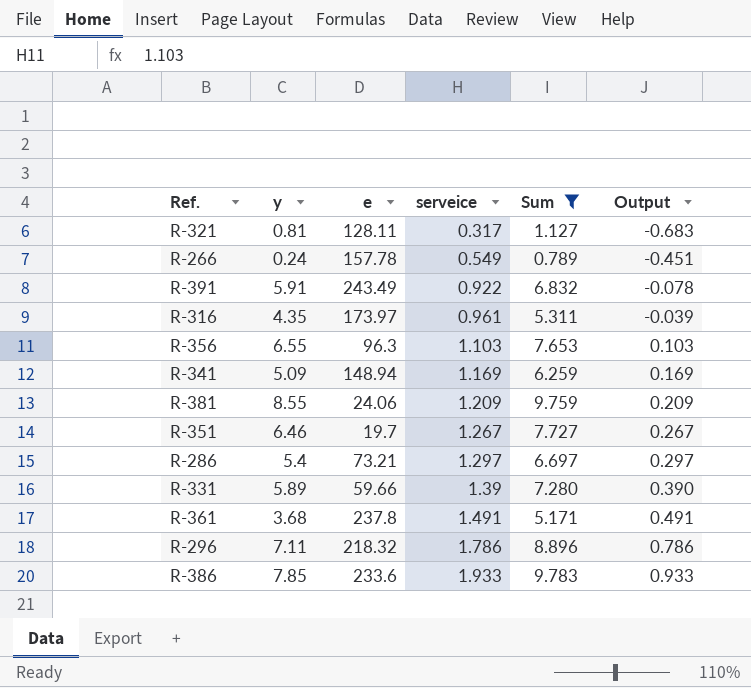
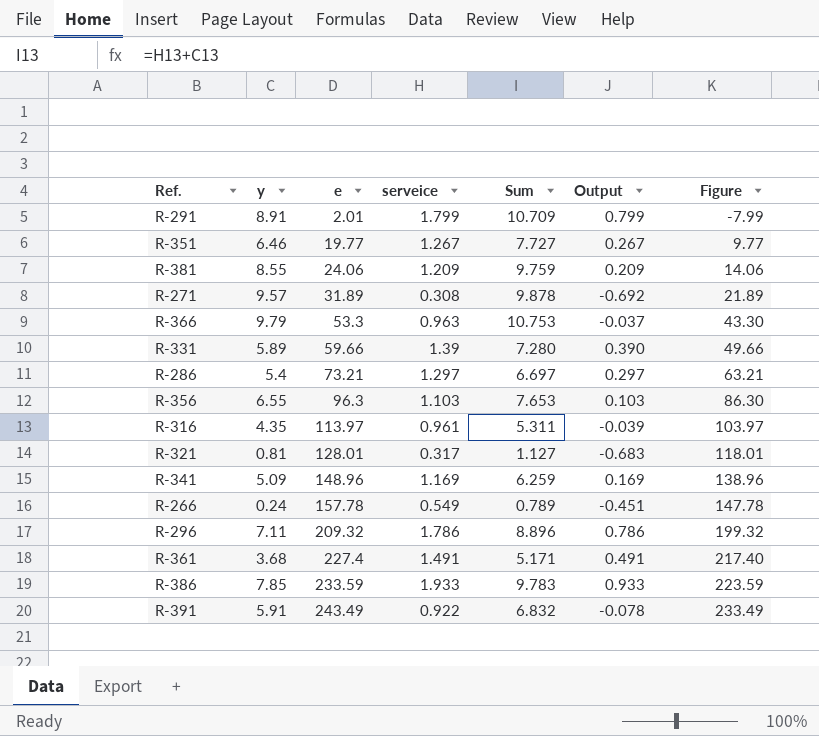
filter: Sum <= 9.783 -> none
row order: serveice ascending -> e ascending
column Figure | formula: none -> [e] - 10
R-351 | e: 19.7 -> 19.77
R-316 | e: 173.97 -> 113.97
R-321 | e: 128.11 -> 128.01
R-341 | e: 148.94 -> 148.96
R-296 | e: 218.32 -> 209.32
R-361 | e: 237.8 -> 227.4
R-386 | e: 233.6 -> 233.59

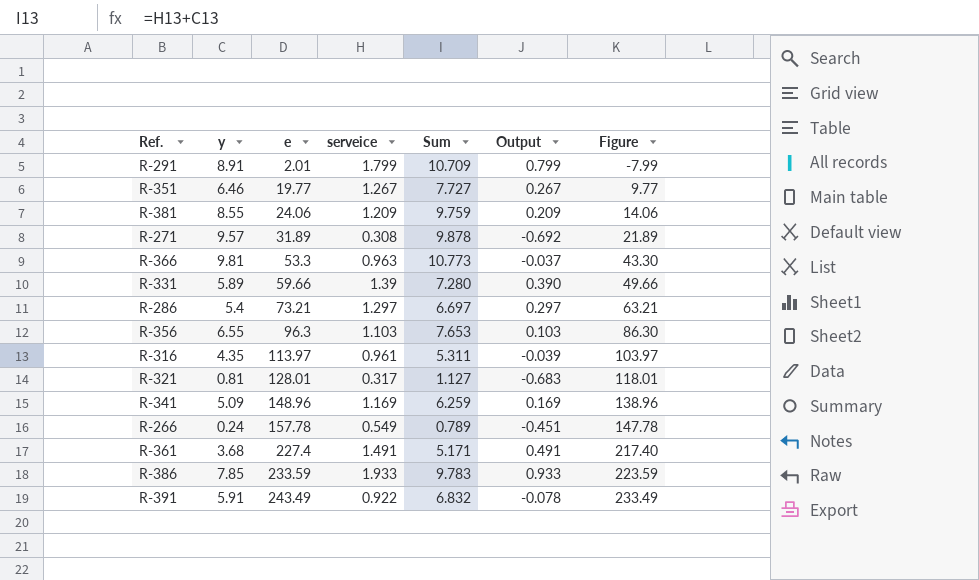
row R-296: 7.11 | 209.32 | 1.786 | 8.896 | 0.786 | 199.32 -> none
R-366 | y: 9.79 -> 9.81
R-366 | Sum: 10.753 -> 10.773

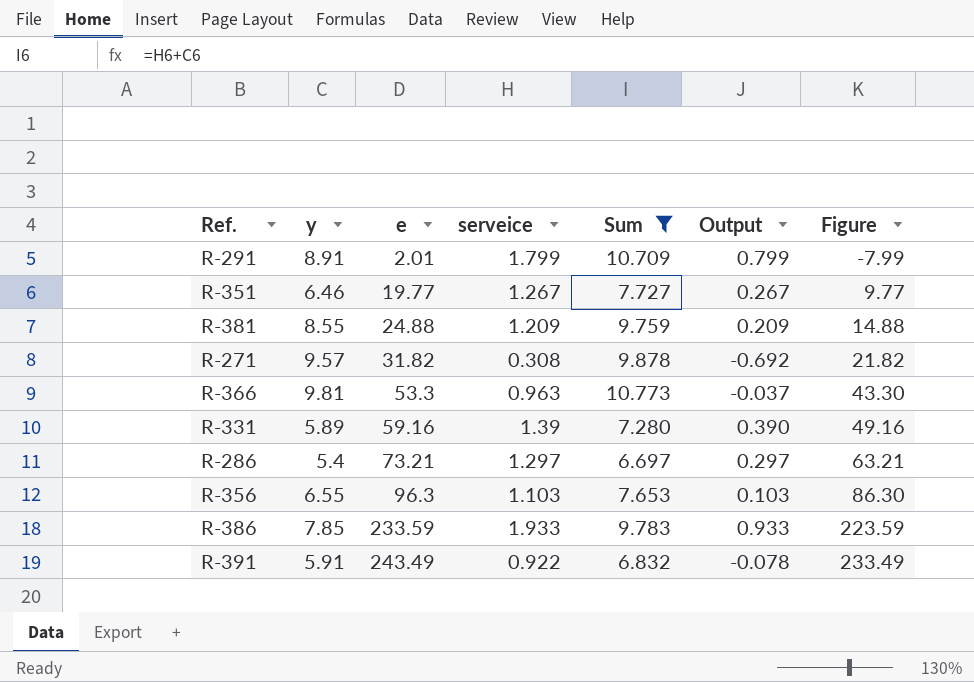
filter: none -> Sum >= 6.697
R-381 | e: 24.06 -> 24.88
R-381 | Figure: 14.06 -> 14.88
R-271 | e: 31.89 -> 31.82
R-271 | Figure: 21.89 -> 21.82
R-331 | e: 59.66 -> 59.16
R-331 | Figure: 49.66 -> 49.16

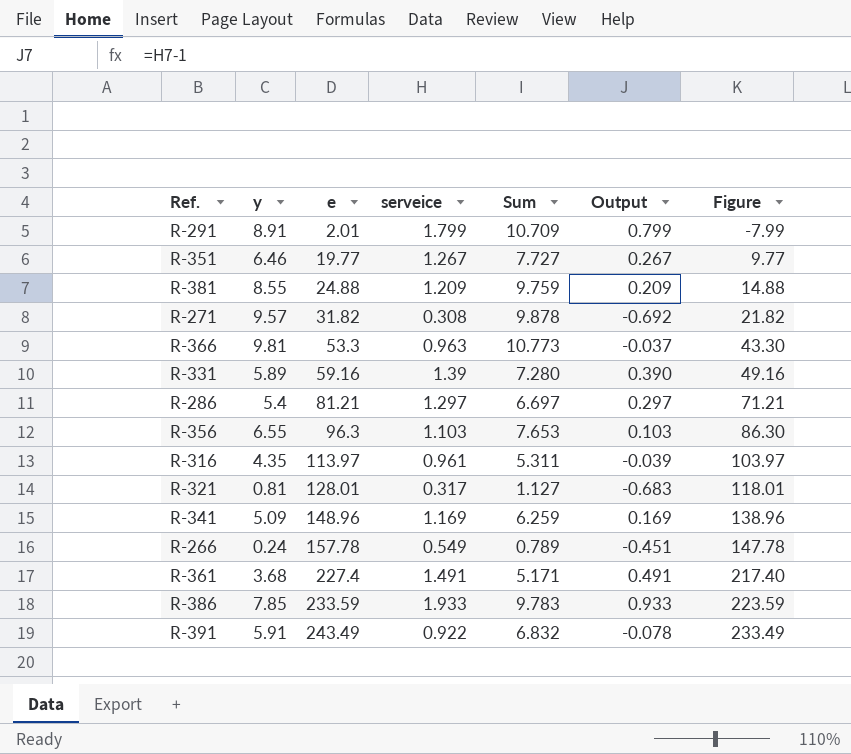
filter: Sum >= 6.697 -> none
R-286 | e: 73.21 -> 81.21
R-286 | Figure: 63.21 -> 71.21

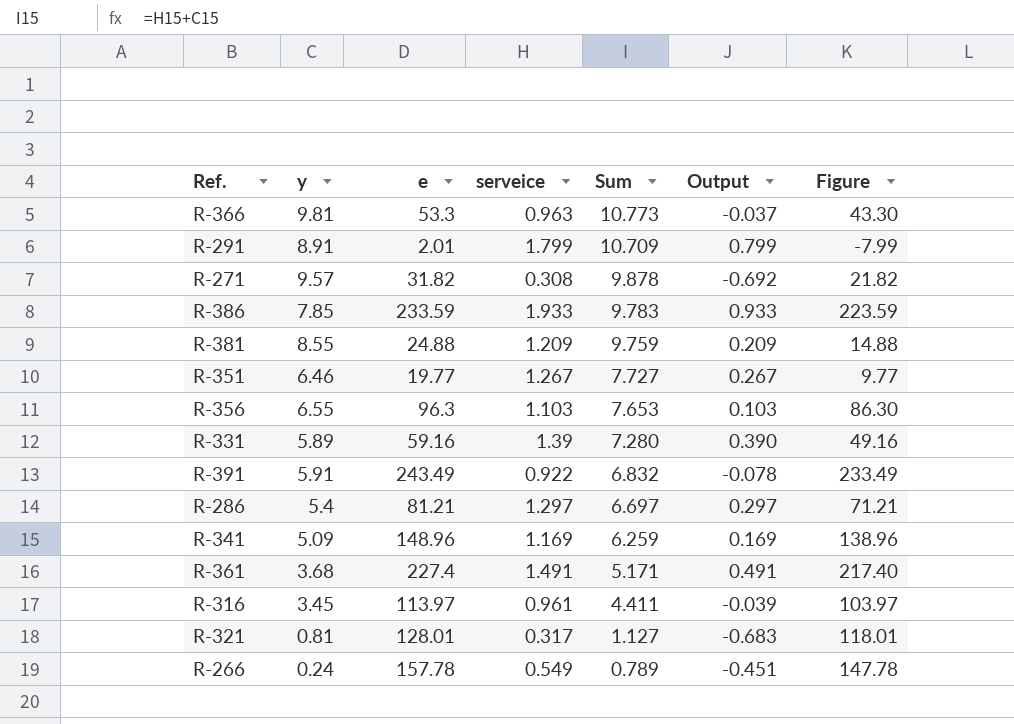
row order: e ascending -> Sum descending
R-316 | y: 4.35 -> 3.45
R-316 | Sum: 5.311 -> 4.411

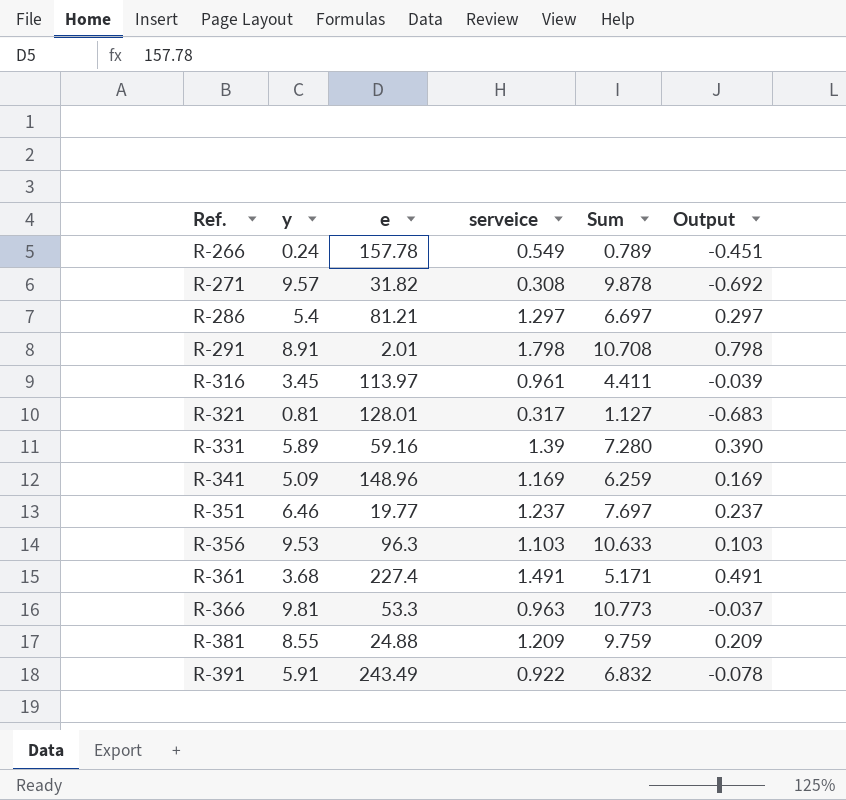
row order: Sum descending -> Ref. ascending
column Figure | formula: [e] - 10 -> none
row R-386: 7.85 | 233.59 | 1.933 | 9.783 | 0.933 | 223.59 -> none
R-291 | serveice: 1.799 -> 1.798
R-291 | Sum: 10.709 -> 10.708
R-291 | Output: 0.799 -> 0.798
R-351 | serveice: 1.267 -> 1.237
R-351 | Sum: 7.727 -> 7.697
R-351 | Output: 0.267 -> 0.237
R-356 | y: 6.55 -> 9.53
R-356 | Sum: 7.653 -> 10.633

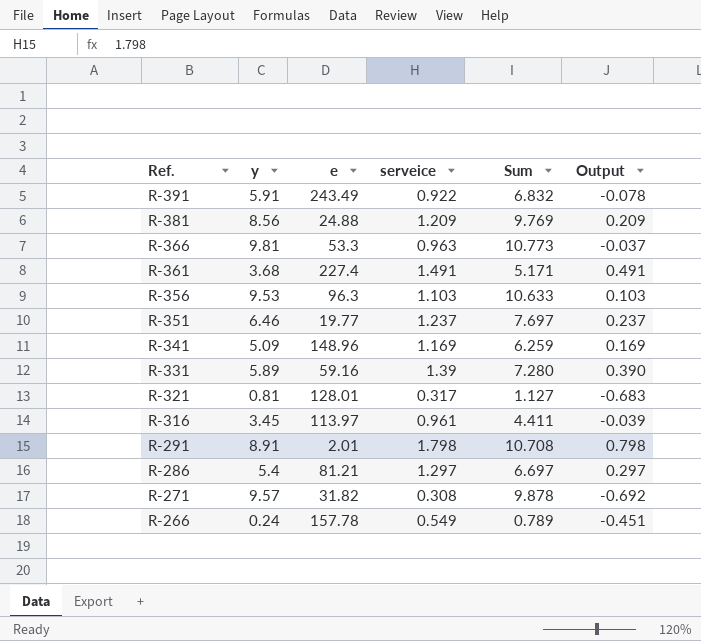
row order: Ref. ascending -> Ref. descending
R-381 | y: 8.55 -> 8.56
R-381 | Sum: 9.759 -> 9.769

